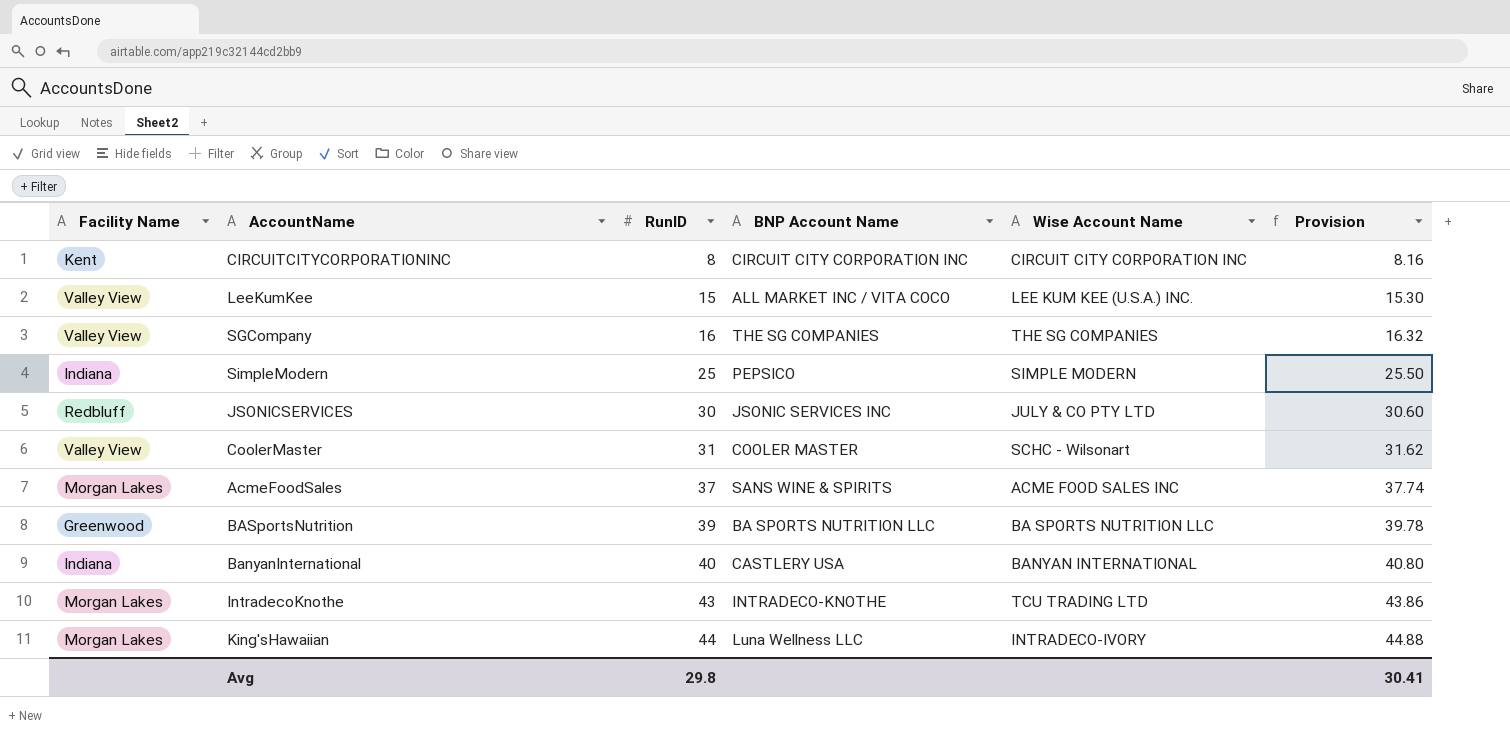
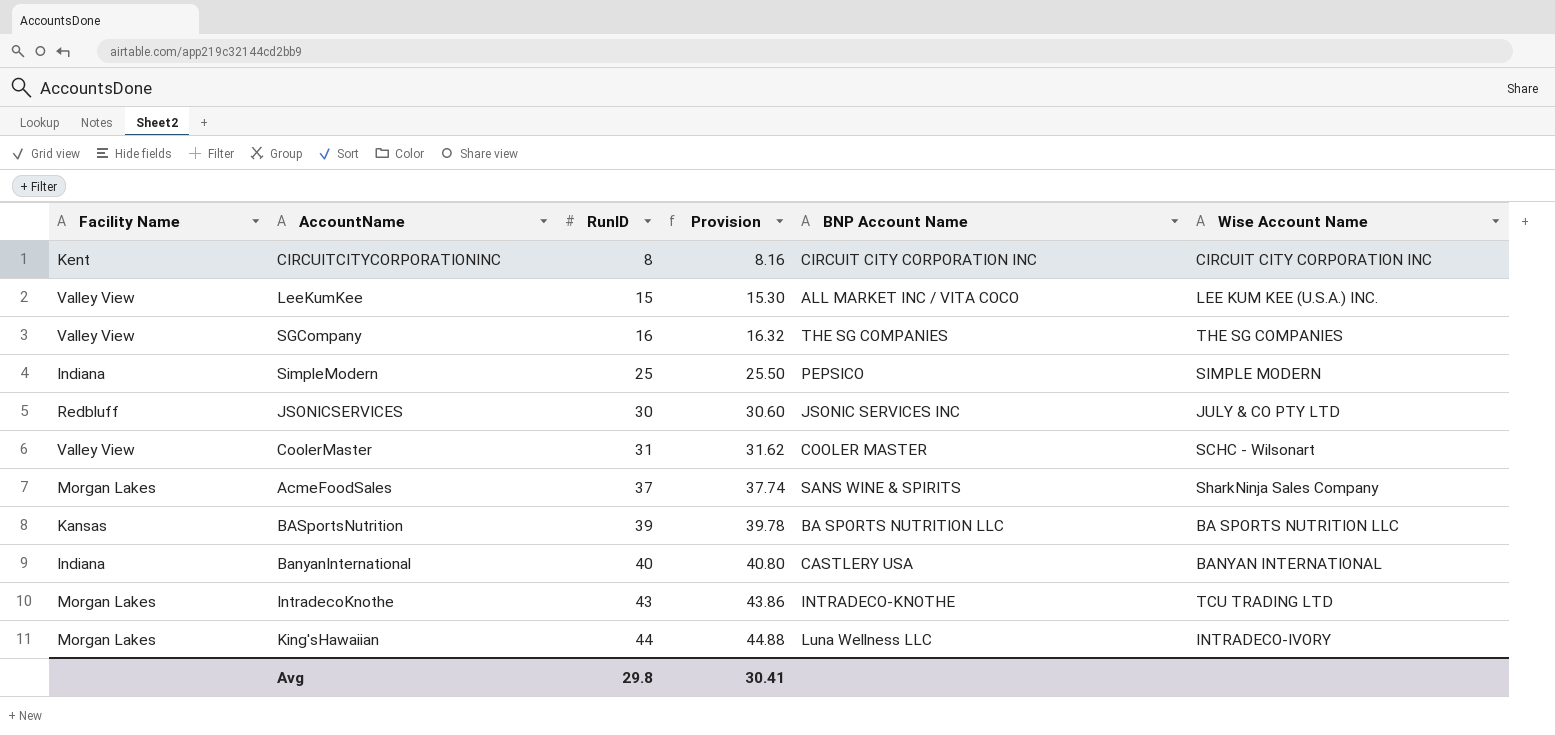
column Provision | position: 6 -> 4
AcmeFoodSales | Wise Account Name: ACME FOOD SALES INC -> SharkNinja Sales Company
BASportsNutrition | Facility Name: Greenwood -> Kansas

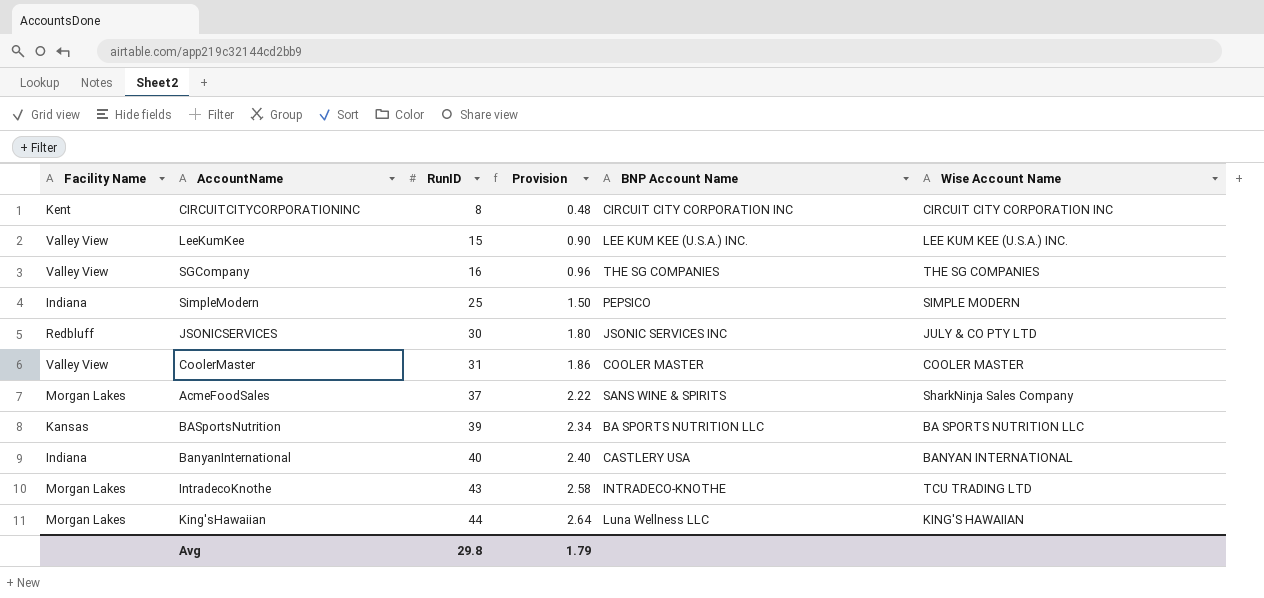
column Provision | formula: [RunID] * 1.02 -> [RunID] * 0.06
LeeKumKee | BNP Account Name: ALL MARKET INC / VITA COCO -> LEE KUM KEE (U.S.A.) INC.
CoolerMaster | Wise Account Name: SCHC - Wilsonart -> COOLER MASTER
King'sHawaiian | Wise Account Name: INTRADECO-IVORY -> KING'S HAWAIIAN
Avg | Provision: 30.41 -> 1.79

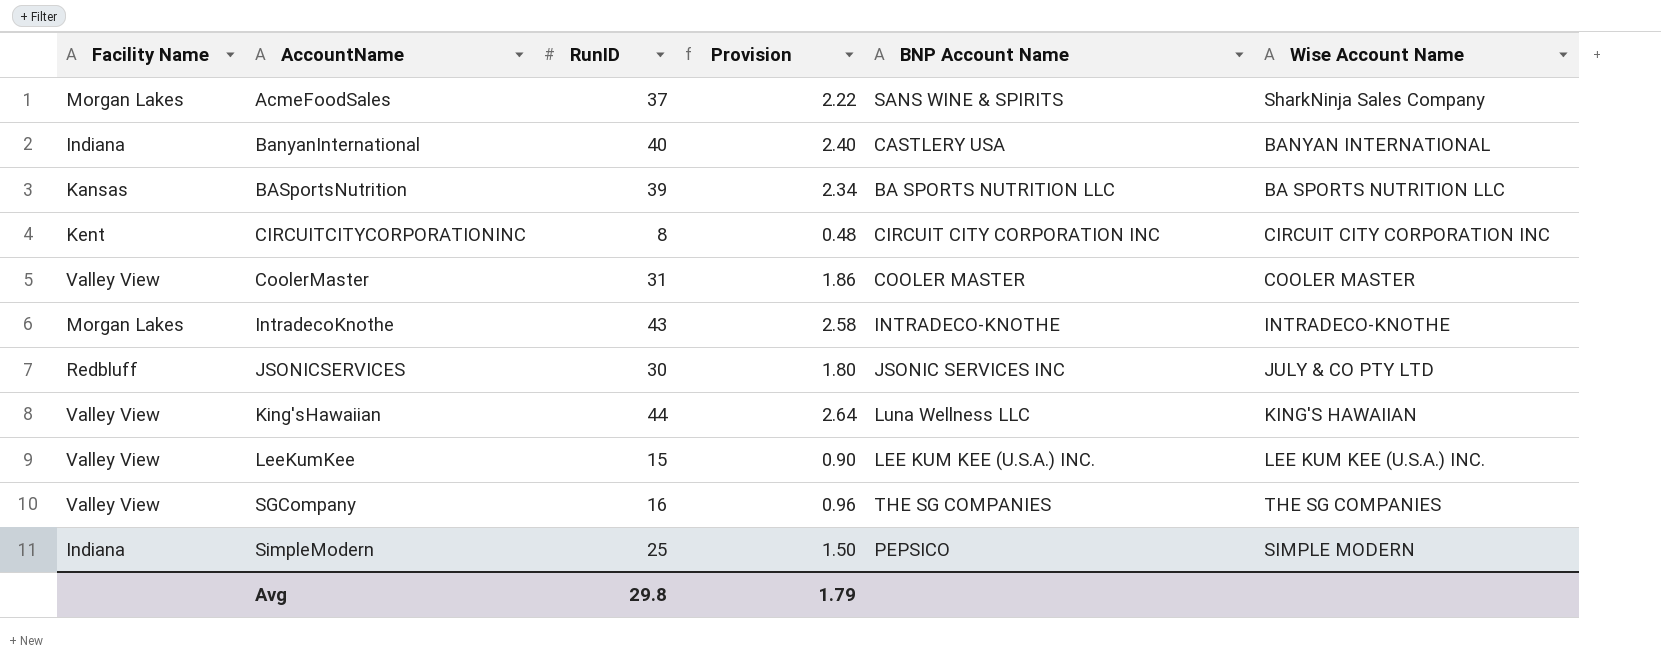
row order: RunID ascending -> AccountName ascending
IntradecoKnothe | Wise Account Name: TCU TRADING LTD -> INTRADECO-KNOTHE
King'sHawaiian | Facility Name: Morgan Lakes -> Valley View

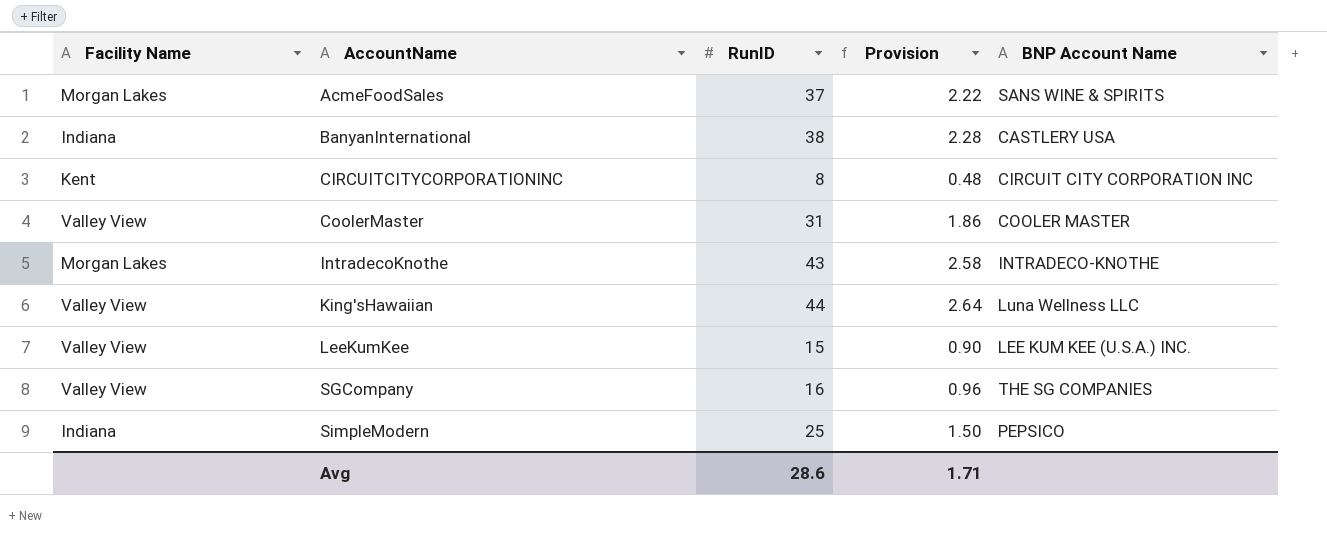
column Wise Account Name | position: 6 -> none
row BASportsNutrition: Kansas | 39 | 2.34 | BA SPORTS NUTRITION LLC | BA SPORTS NUTRITION LLC -> none
row JSONICSERVICES: Redbluff | 30 | 1.80 | JSONIC SERVICES INC | JULY & CO PTY LTD -> none
BanyanInternational | RunID: 40 -> 38
BanyanInternational | Provision: 2.40 -> 2.28
Avg | RunID: 29.8 -> 28.6
Avg | Provision: 1.79 -> 1.71

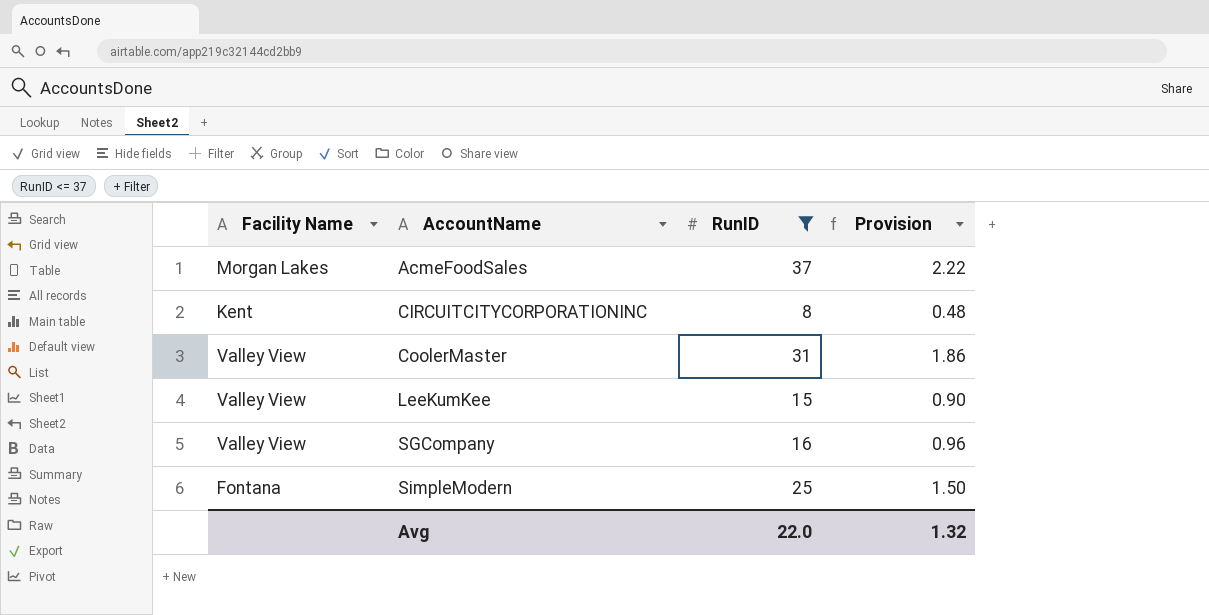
filter: none -> RunID <= 37
column BNP Account Name | position: 5 -> none
SimpleModern | Facility Name: Indiana -> Fontana
Avg | RunID: 28.6 -> 22.0
Avg | Provision: 1.71 -> 1.32

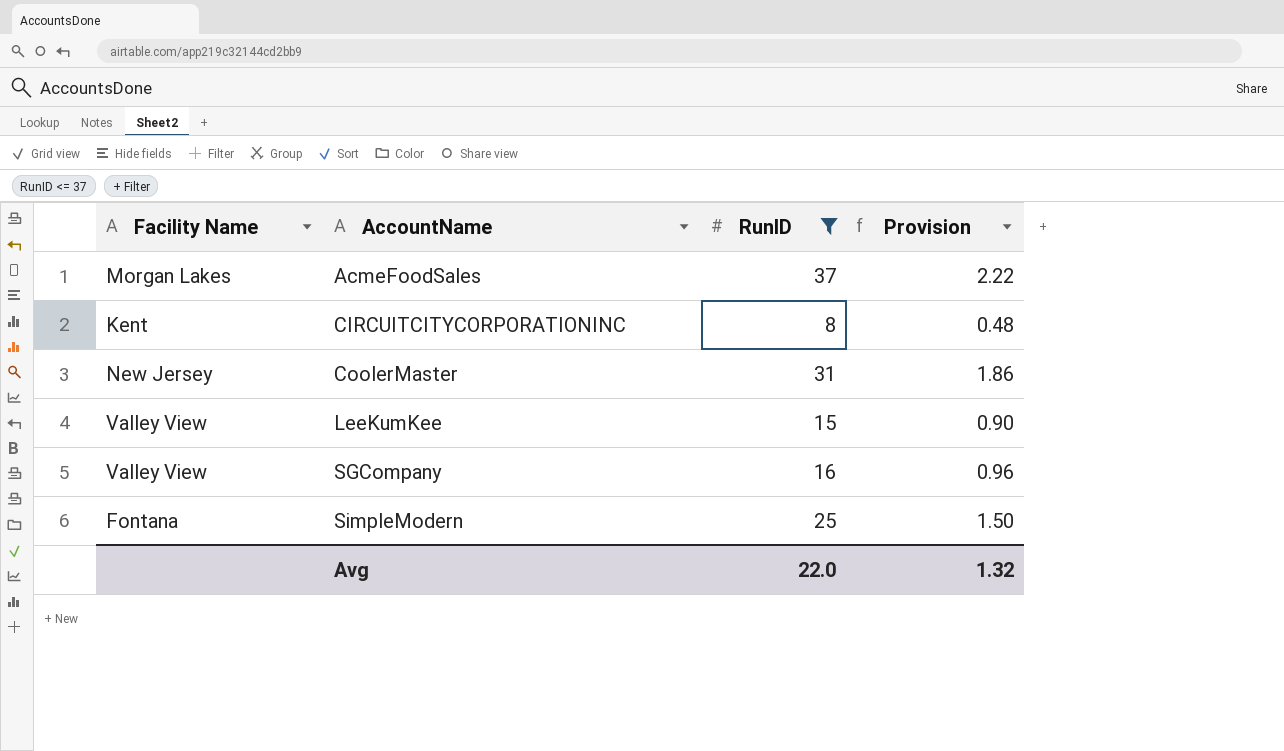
CoolerMaster | Facility Name: Valley View -> New Jersey

